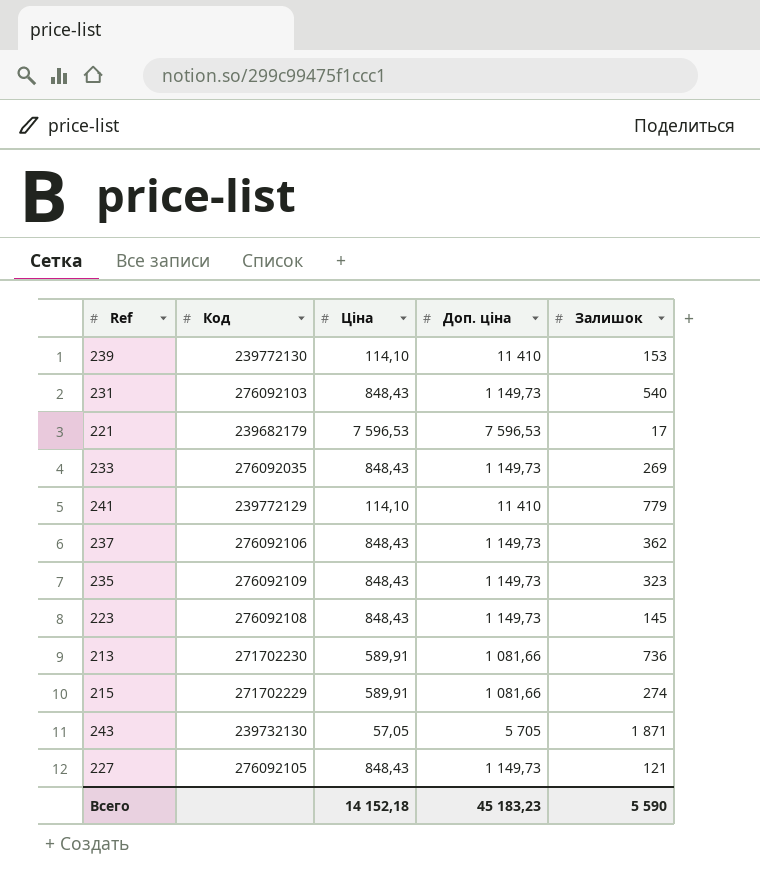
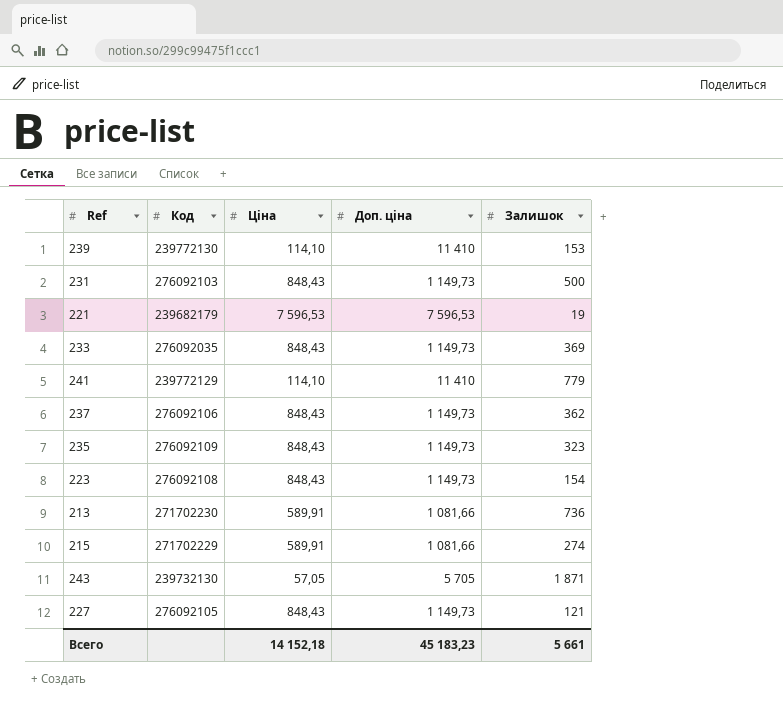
231 | Залишок: 540 -> 500
221 | Залишок: 17 -> 19
233 | Залишок: 269 -> 369
223 | Залишок: 145 -> 154
Всего | Залишок: 5 590 -> 5 661

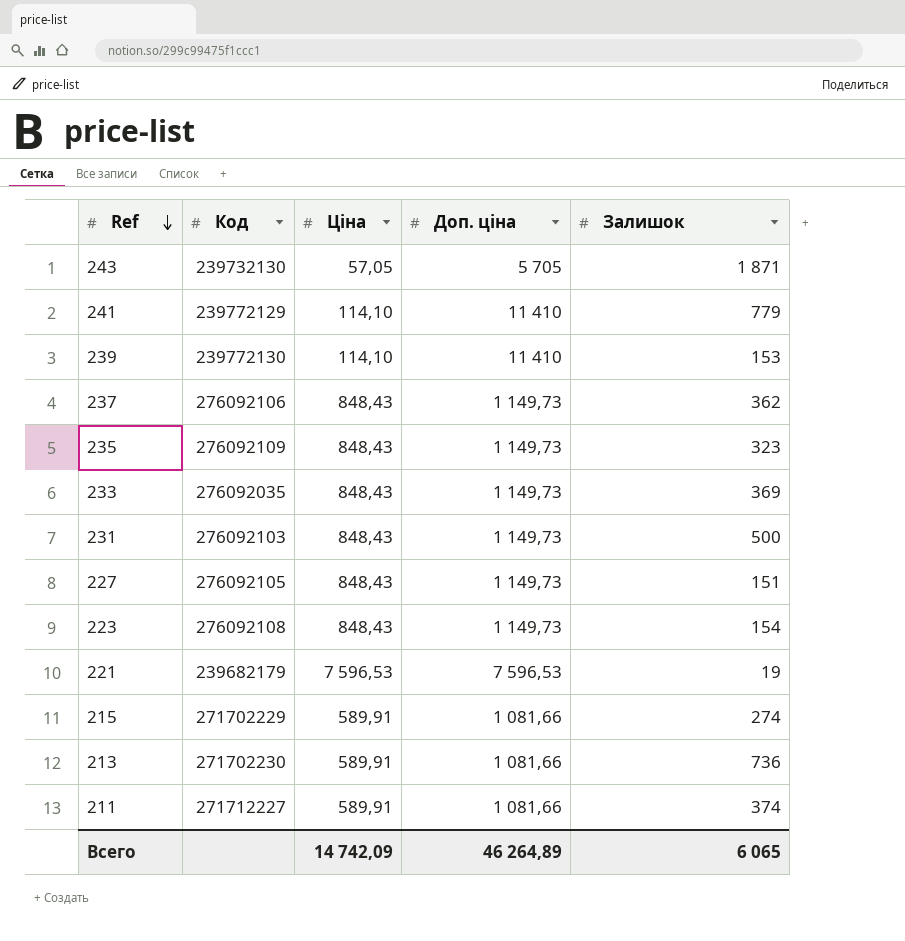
row order: none -> Ref descending
227 | Залишок: 121 -> 151
row 211: none -> 271712227 | 589,91 | 1 081,66 | 374
Всего | Ціна: 14 152,18 -> 14 742,09
Всего | Доп. ціна: 45 183,23 -> 46 264,89
Всего | Залишок: 5 661 -> 6 065

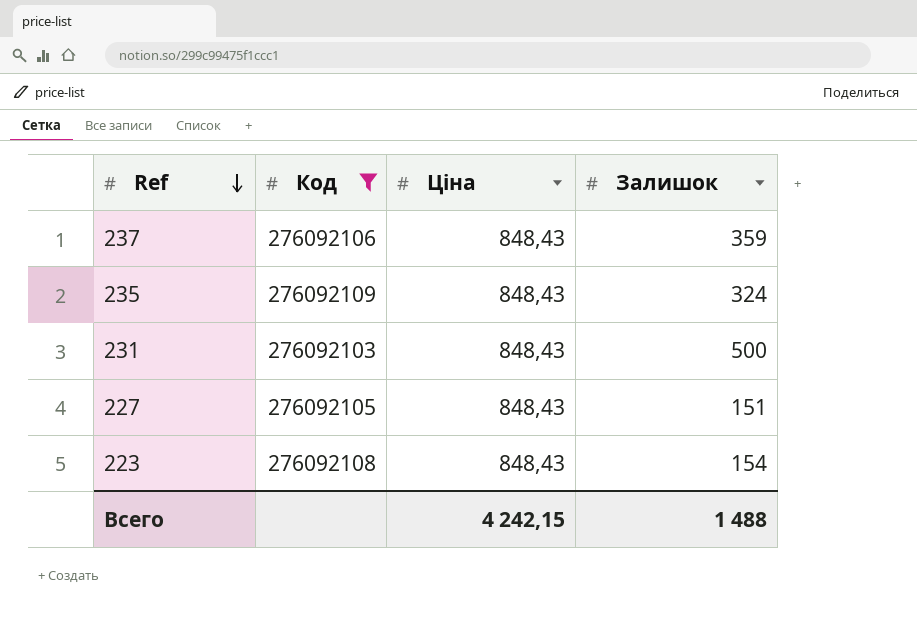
filter: none -> Код >= 276092103
column Доп. ціна | position: 4 -> none
237 | Залишок: 362 -> 359
235 | Залишок: 323 -> 324
Всего | Ціна: 14 742,09 -> 4 242,15
Всего | Залишок: 6 065 -> 1 488

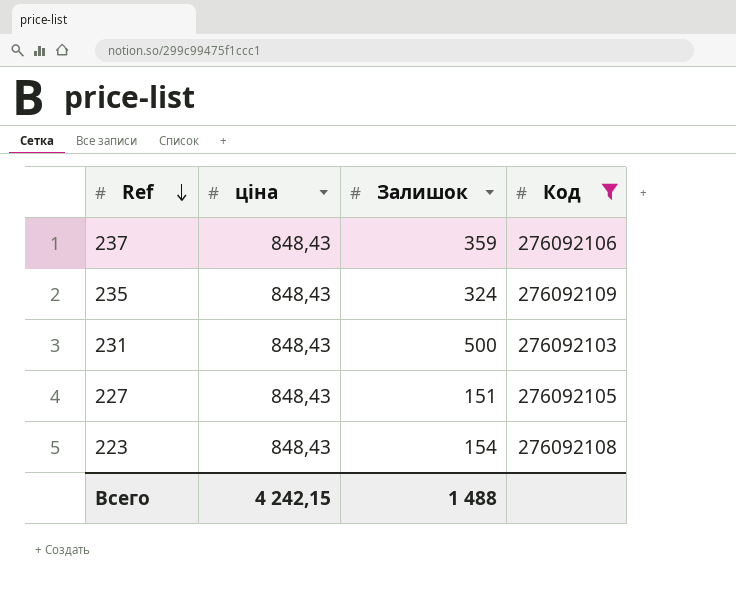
column name: Ціна -> ціна
column Код | position: 2 -> 4

